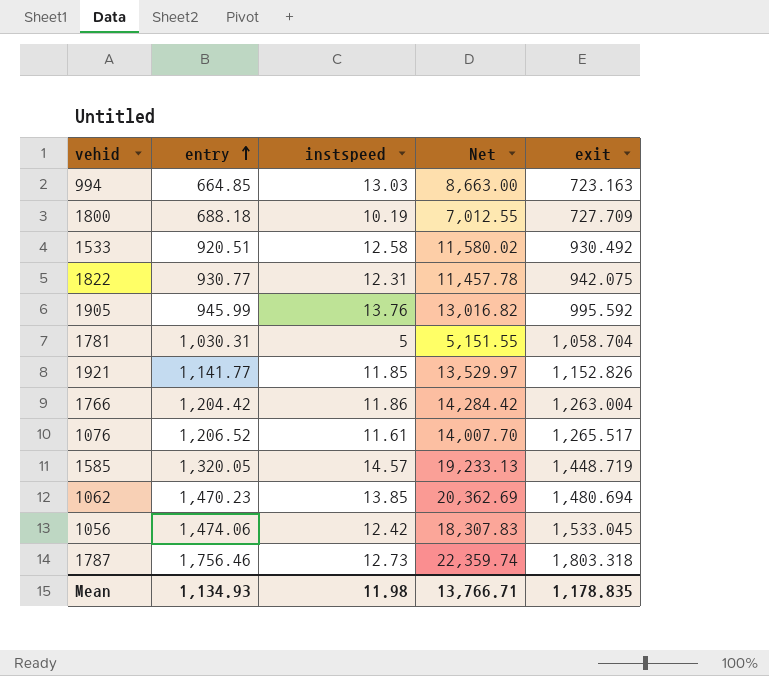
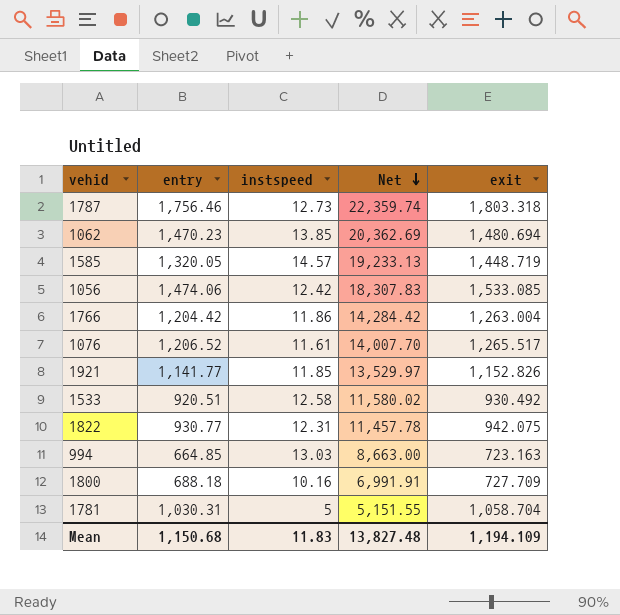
row order: entry ascending -> Net descending
row 1905: 945.99 | 13.76 | 13,016.82 | 995.592 -> none
1056 | exit: 1,533.045 -> 1,533.085
1800 | instspeed: 10.19 -> 10.16
1800 | Net: 7,012.55 -> 6,991.91
Mean | entry: 1,134.93 -> 1,150.68
Mean | instspeed: 11.98 -> 11.83
Mean | Net: 13,766.71 -> 13,827.48
Mean | exit: 1,178.835 -> 1,194.109

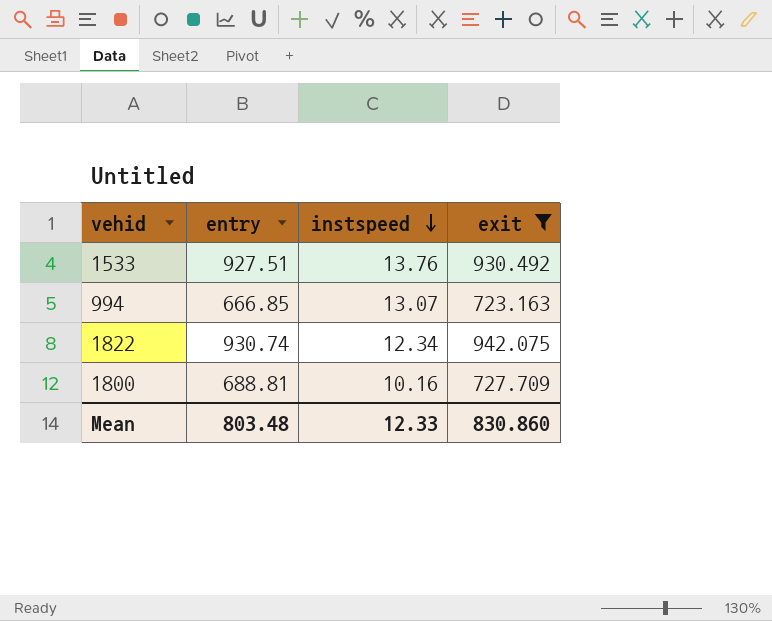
filter: none -> exit <= 942.075
row order: Net descending -> instspeed descending
column Net | formula: [entry] * [instspeed] -> none
1533 | entry: 920.51 -> 927.51
1533 | instspeed: 12.58 -> 13.76
994 | entry: 664.85 -> 666.85
994 | instspeed: 13.03 -> 13.07
1822 | entry: 930.77 -> 930.74
1822 | instspeed: 12.31 -> 12.34
1800 | entry: 688.18 -> 688.81
Mean | entry: 1,150.68 -> 803.48
Mean | instspeed: 11.83 -> 12.33
Mean | exit: 1,194.109 -> 830.860

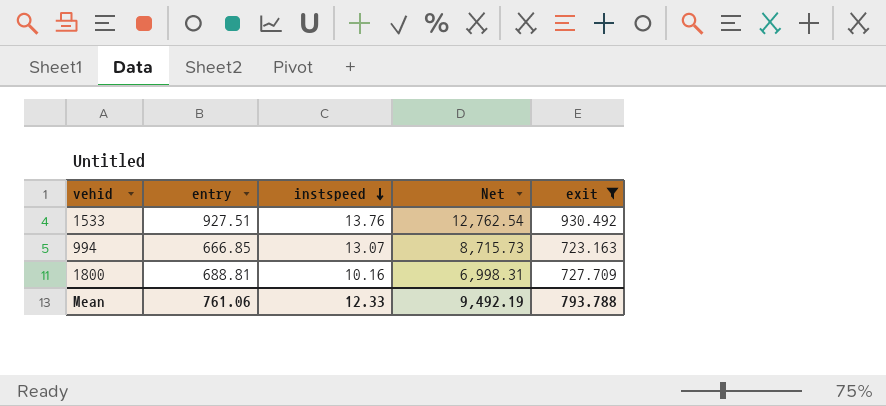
column Net | formula: none -> [entry] * [instspeed]
row 1822: 930.74 | 12.34 | 942.075 -> none
Mean | entry: 803.48 -> 761.06
Mean | exit: 830.860 -> 793.788

